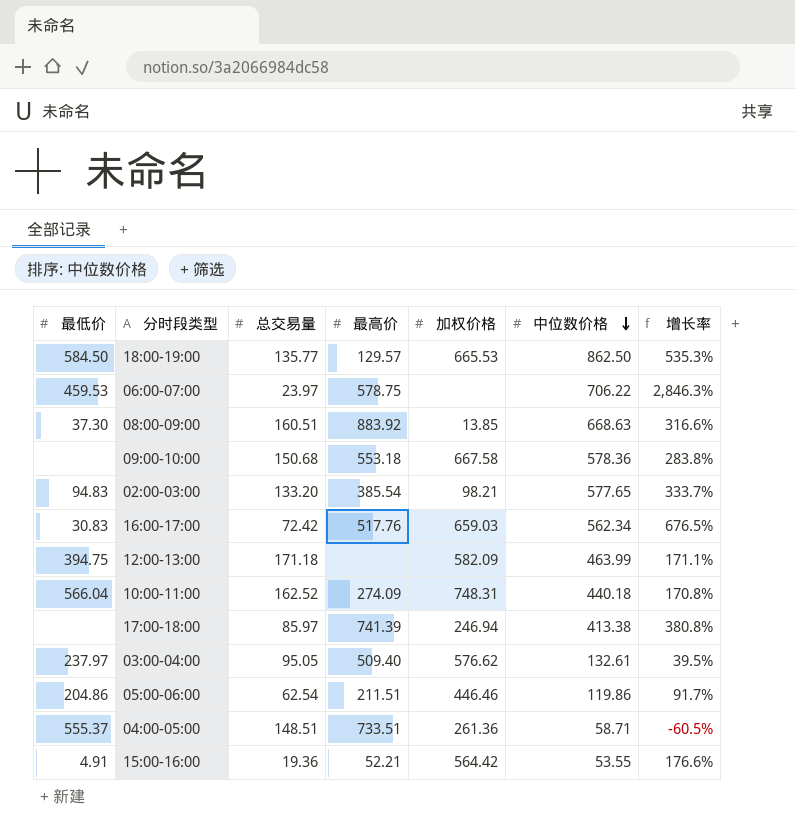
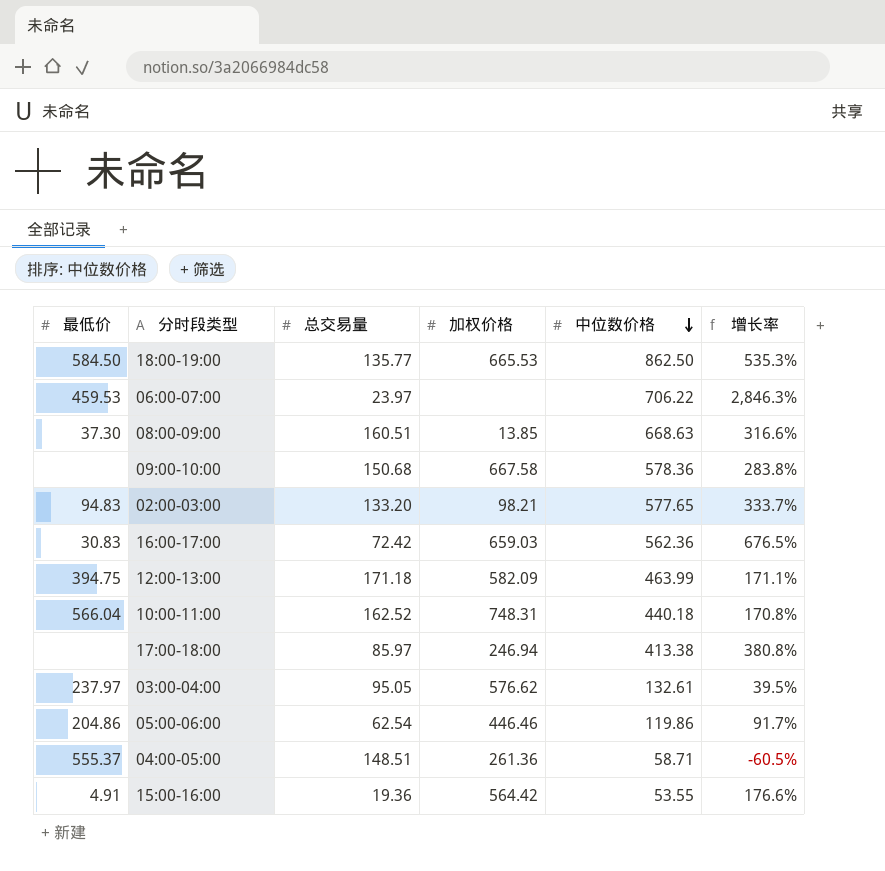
column 最高价 | position: 4 -> none
16:00-17:00 | 中位数价格: 562.34 -> 562.36

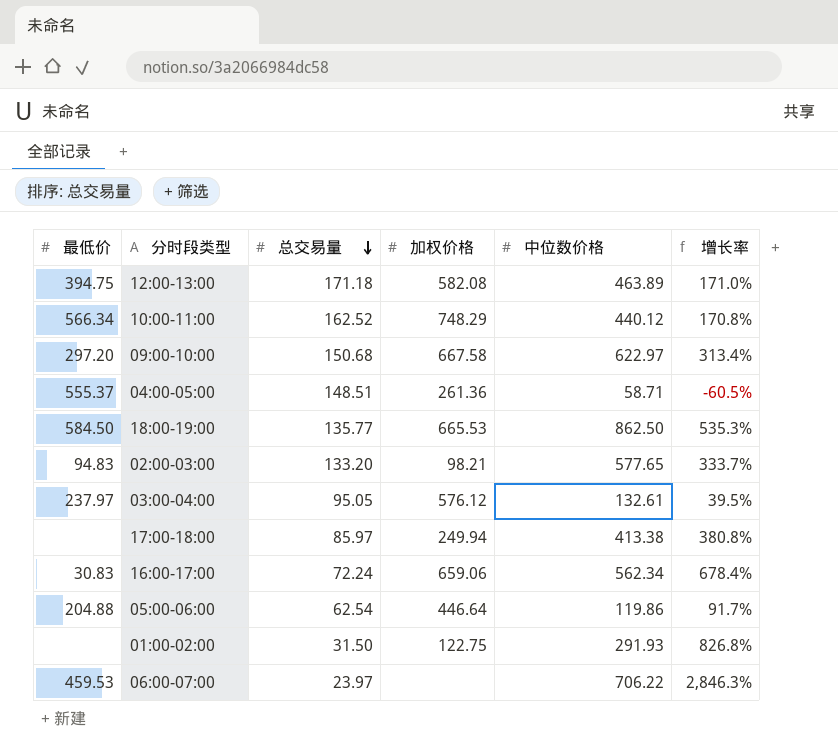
row order: 中位数价格 descending -> 总交易量 descending
row 08:00-09:00: 37.30 | 160.51 | 13.85 | 668.63 | 316.6% -> none
row 15:00-16:00: 4.91 | 19.36 | 564.42 | 53.55 | 176.6% -> none
12:00-13:00 | 加权价格: 582.09 -> 582.08
12:00-13:00 | 中位数价格: 463.99 -> 463.89
12:00-13:00 | 增长率: 171.1% -> 171.0%
10:00-11:00 | 最低价: 566.04 -> 566.34
10:00-11:00 | 加权价格: 748.31 -> 748.29
10:00-11:00 | 中位数价格: 440.18 -> 440.12
09:00-10:00 | 最低价: none -> 297.20
09:00-10:00 | 中位数价格: 578.36 -> 622.97
09:00-10:00 | 增长率: 283.8% -> 313.4%
03:00-04:00 | 加权价格: 576.62 -> 576.12
17:00-18:00 | 加权价格: 246.94 -> 249.94
16:00-17:00 | 总交易量: 72.42 -> 72.24
16:00-17:00 | 加权价格: 659.03 -> 659.06
16:00-17:00 | 中位数价格: 562.36 -> 562.34
16:00-17:00 | 增长率: 676.5% -> 678.4%
05:00-06:00 | 最低价: 204.86 -> 204.88
05:00-06:00 | 加权价格: 446.46 -> 446.64
row 01:00-02:00: none -> none | 31.50 | 122.75 | 291.93 | 826.8%

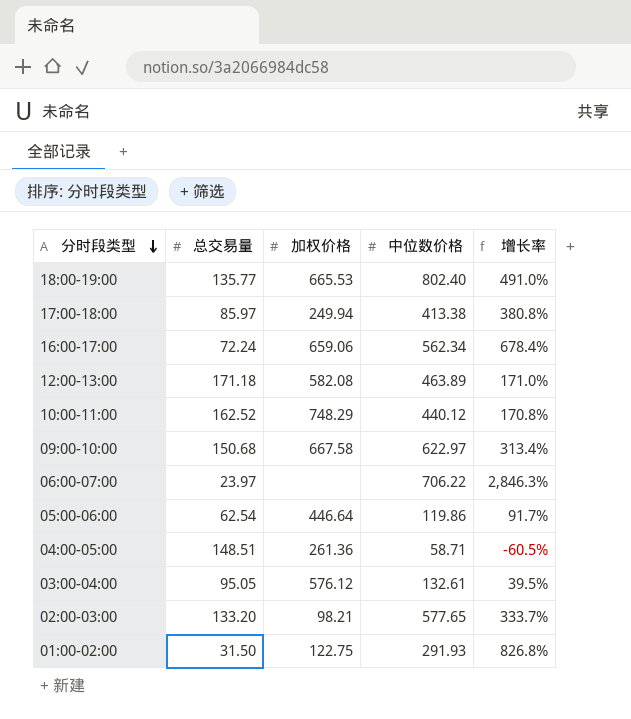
row order: 总交易量 descending -> 分时段类型 descending
column 最低价 | position: 1 -> none
18:00-19:00 | 中位数价格: 862.50 -> 802.40
18:00-19:00 | 增长率: 535.3% -> 491.0%

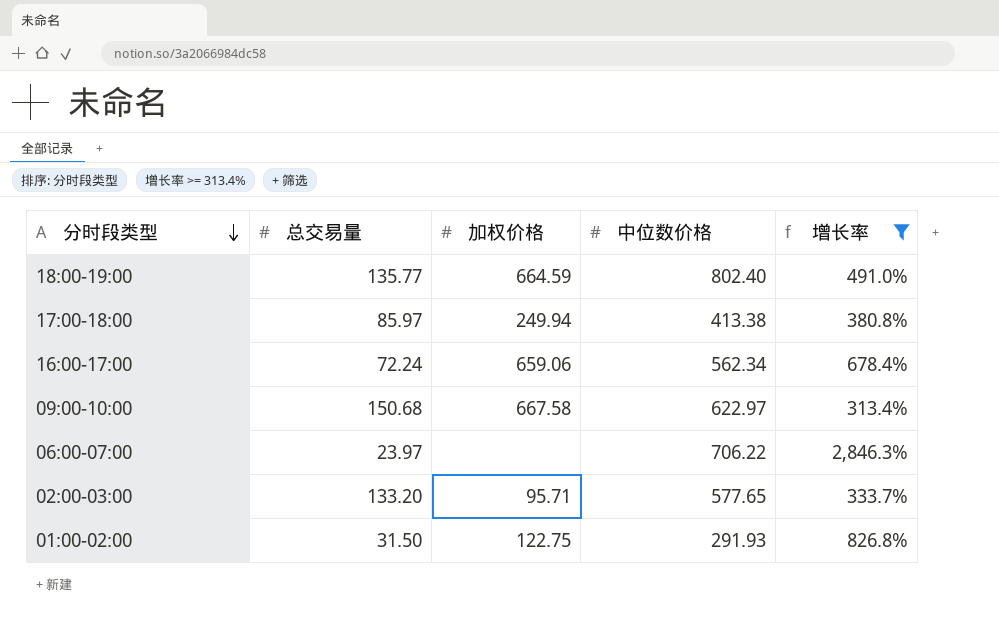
filter: none -> 增长率 >= 313.4%
18:00-19:00 | 加权价格: 665.53 -> 664.59
02:00-03:00 | 加权价格: 98.21 -> 95.71

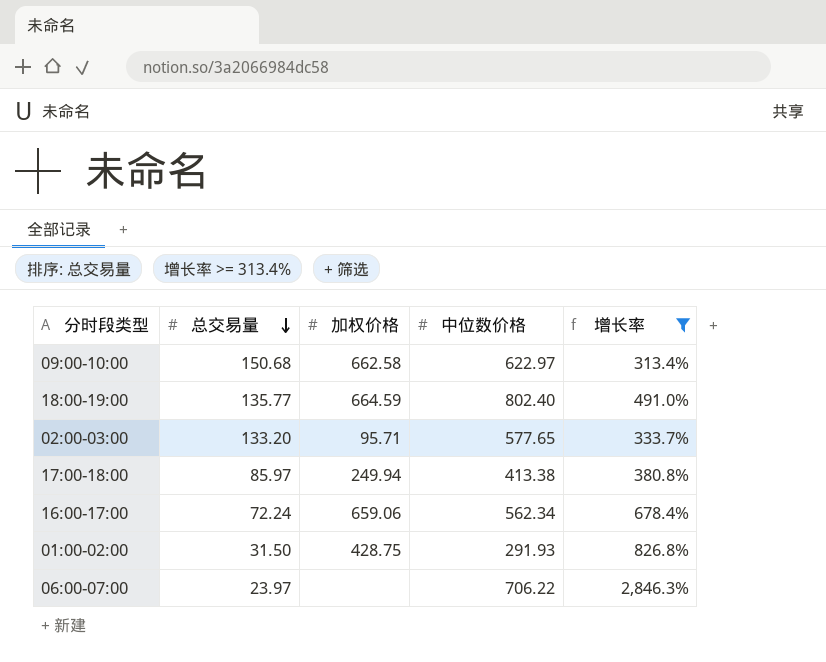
row order: 分时段类型 descending -> 总交易量 descending
09:00-10:00 | 加权价格: 667.58 -> 662.58
01:00-02:00 | 加权价格: 122.75 -> 428.75

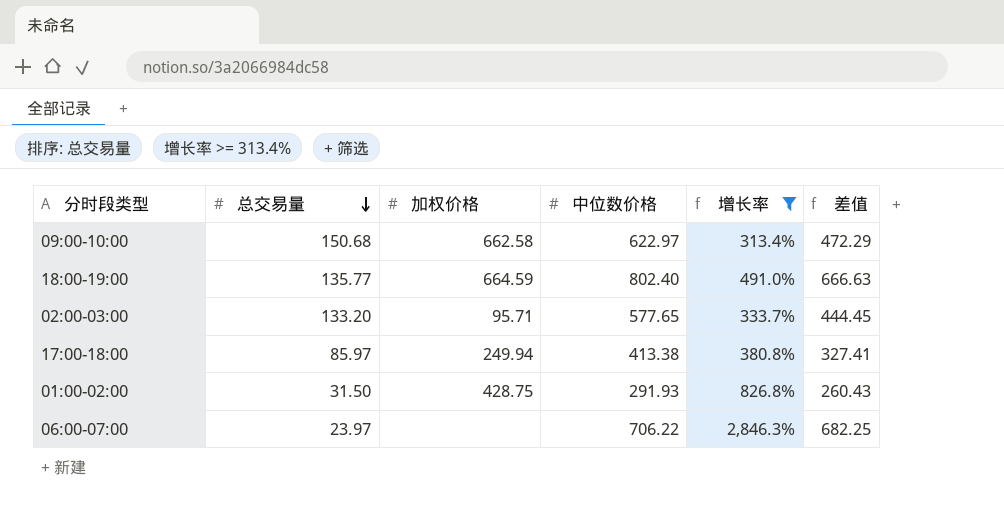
column 差值 | formula: none -> [中位数价格] - [总交易量]
row 16:00-17:00: 72.24 | 659.06 | 562.34 | 678.4% -> none

